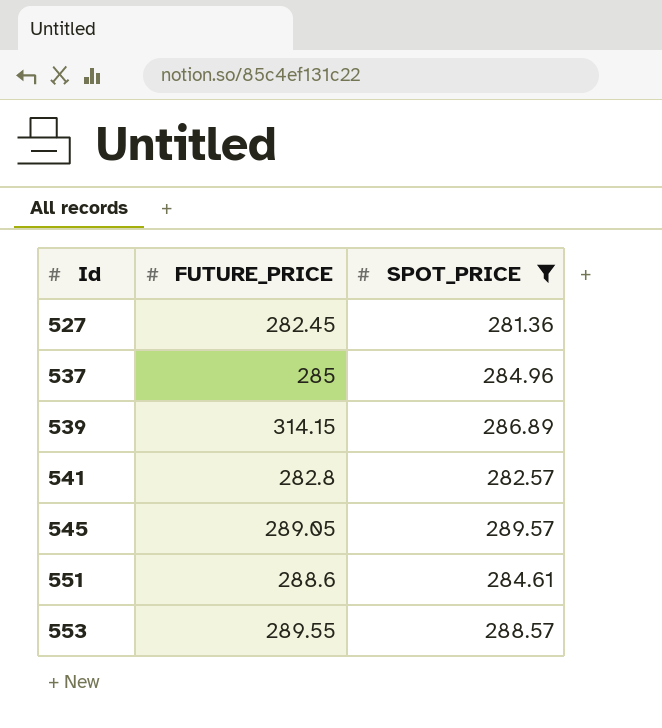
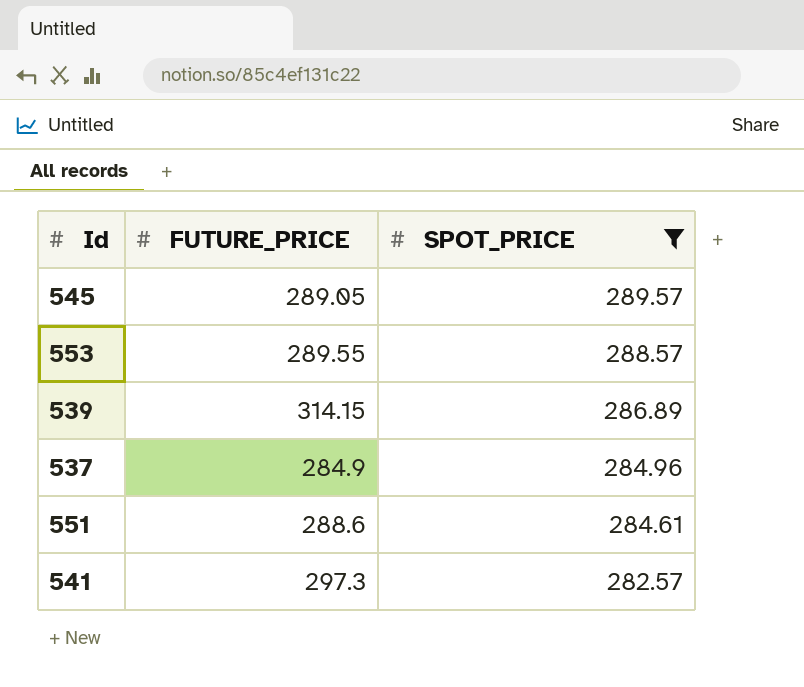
row order: Id ascending -> SPOT_PRICE descending
row 527: 282.45 | 281.36 -> none
537 | FUTURE_PRICE: 285 -> 284.9
541 | FUTURE_PRICE: 282.8 -> 297.3

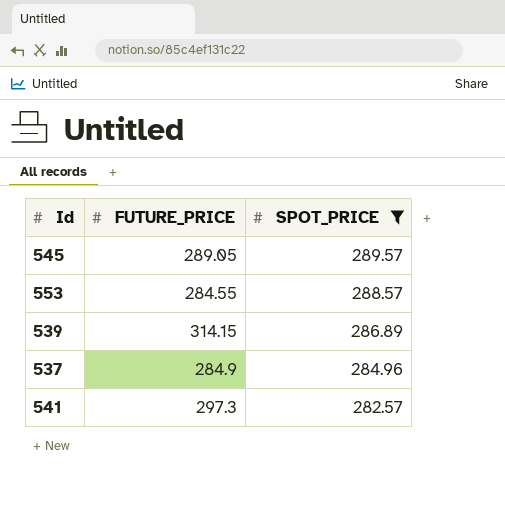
row 551: 288.6 | 284.61 -> none
553 | FUTURE_PRICE: 289.55 -> 284.55

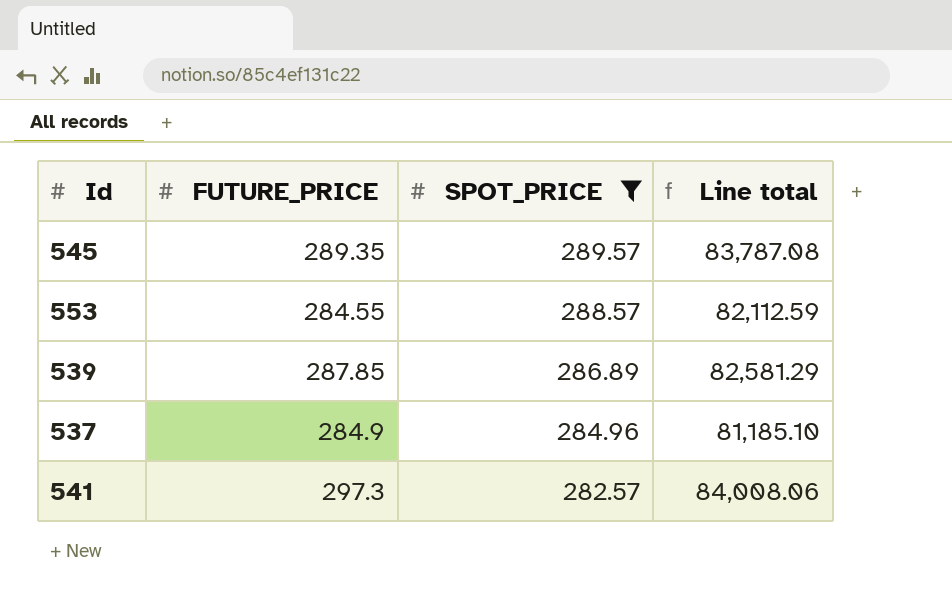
column Line total | formula: none -> [FUTURE_PRICE] * [SPOT_PRICE]
545 | FUTURE_PRICE: 289.05 -> 289.35
539 | FUTURE_PRICE: 314.15 -> 287.85

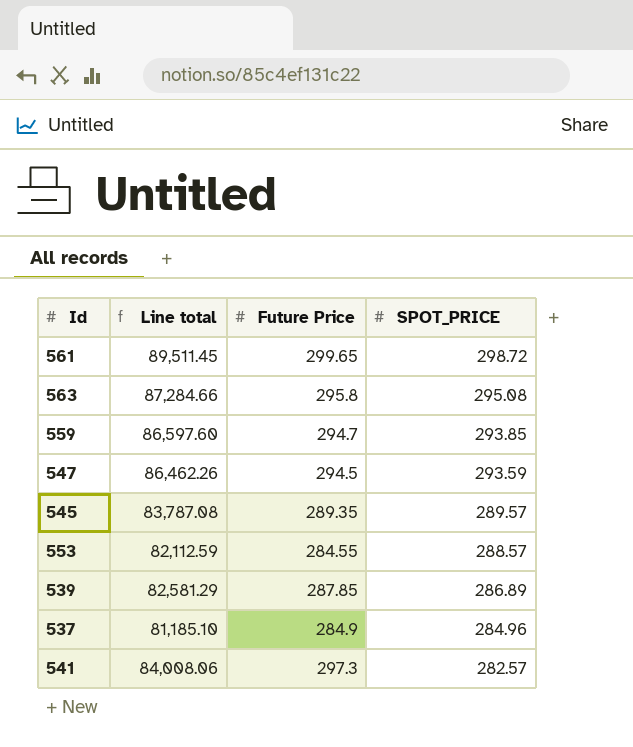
filter: SPOT_PRICE <= 289.57 -> none
column Line total | position: 4 -> 2
column name: FUTURE_PRICE -> Future Price

